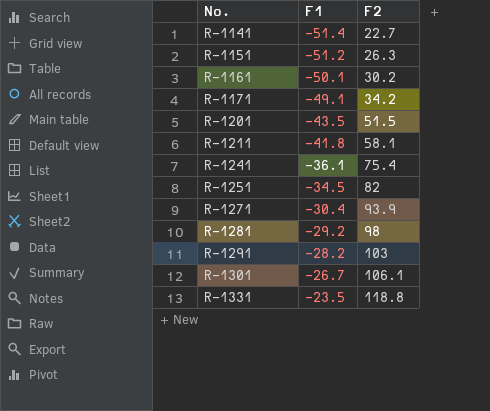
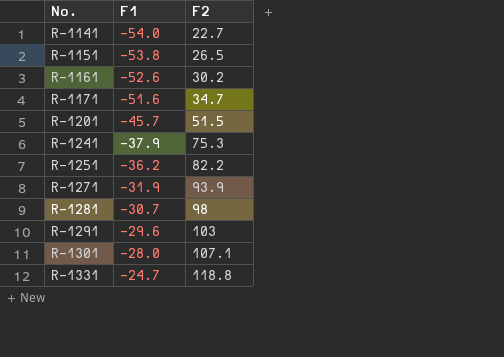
row R-1211: -41.8 | 58.1 -> none
R-1141 | F1: -51.4 -> -54.0
R-1151 | F1: -51.2 -> -53.8
R-1151 | F2: 26.3 -> 26.5
R-1161 | F1: -50.1 -> -52.6
R-1171 | F1: -49.1 -> -51.6
R-1171 | F2: 34.2 -> 34.7
R-1201 | F1: -43.5 -> -45.7
R-1241 | F1: -36.1 -> -37.9
R-1241 | F2: 75.4 -> 75.3
R-1251 | F1: -34.5 -> -36.2
R-1251 | F2: 82 -> 82.2
R-1271 | F1: -30.4 -> -31.9
R-1281 | F1: -29.2 -> -30.7
R-1291 | F1: -28.2 -> -29.6
R-1301 | F1: -26.7 -> -28.0
R-1301 | F2: 106.1 -> 107.1
R-1331 | F1: -23.5 -> -24.7

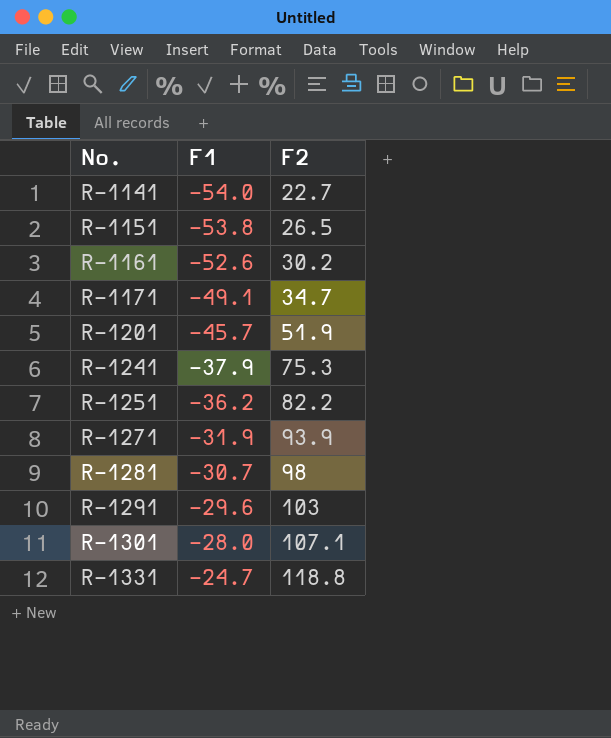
R-1171 | F1: -51.6 -> -49.1
R-1201 | F2: 51.5 -> 51.9

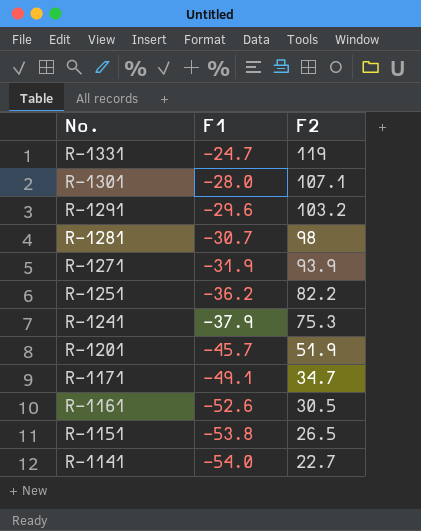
row order: No. ascending -> No. descending
R-1331 | F2: 118.8 -> 119
R-1291 | F2: 103 -> 103.2
R-1161 | F2: 30.2 -> 30.5

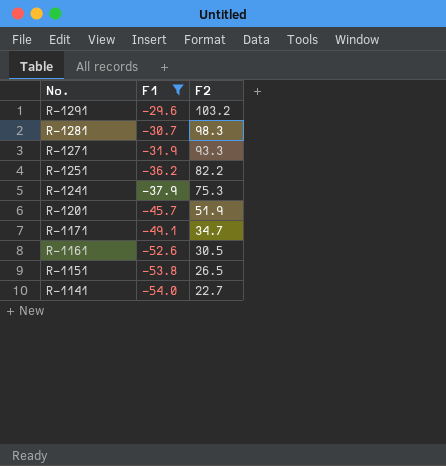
filter: none -> F1 <= -29.6
R-1281 | F2: 98 -> 98.3
R-1271 | F2: 93.9 -> 93.3

